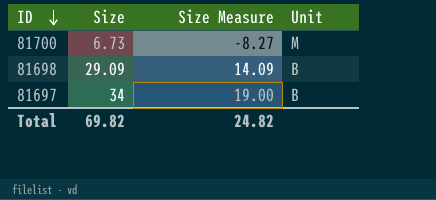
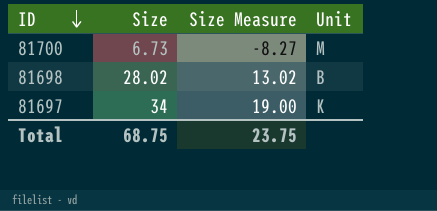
81698 | Size: 29.09 -> 28.02
81698 | Size Measure: 14.09 -> 13.02
81697 | Unit: B -> K
Total | Size: 69.82 -> 68.75
Total | Size Measure: 24.82 -> 23.75

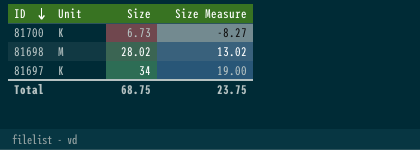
column Unit | position: 4 -> 2
81700 | Unit: M -> K
81698 | Unit: B -> M

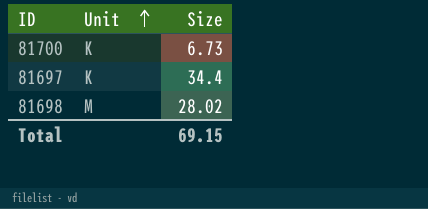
row order: ID descending -> Unit ascending
column Size Measure | formula: [Size] - 15 -> none
81697 | Size: 34 -> 34.4
Total | Size: 68.75 -> 69.15

